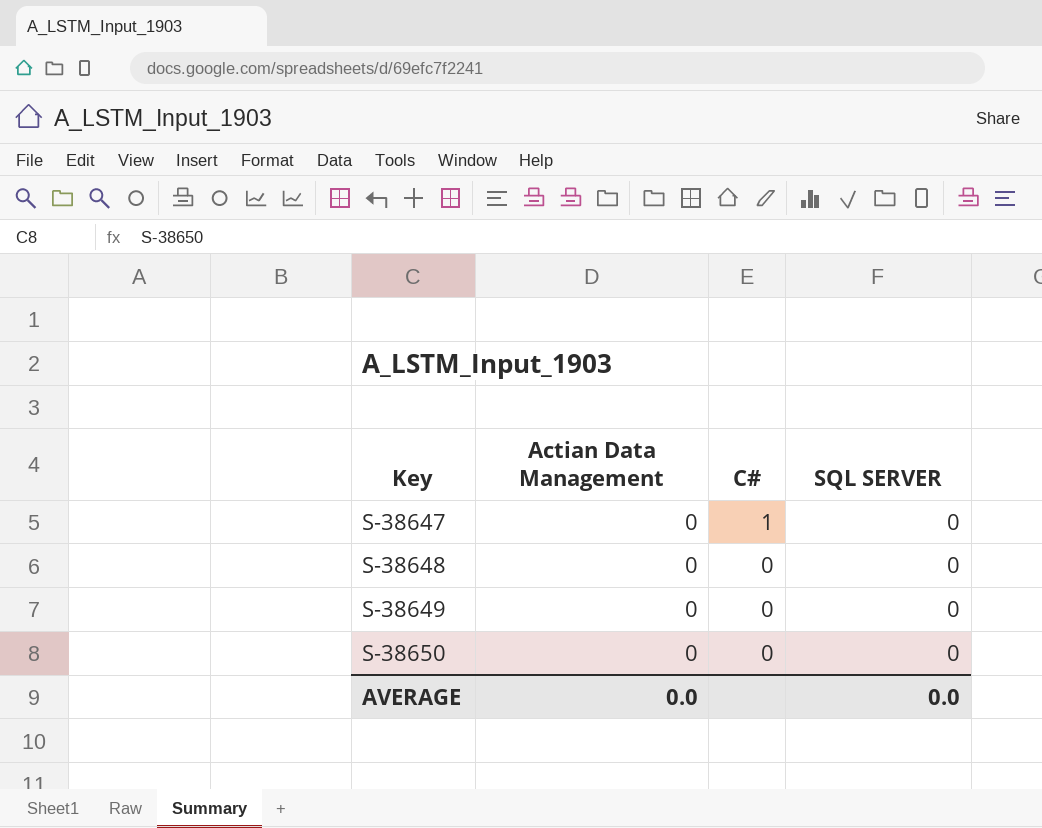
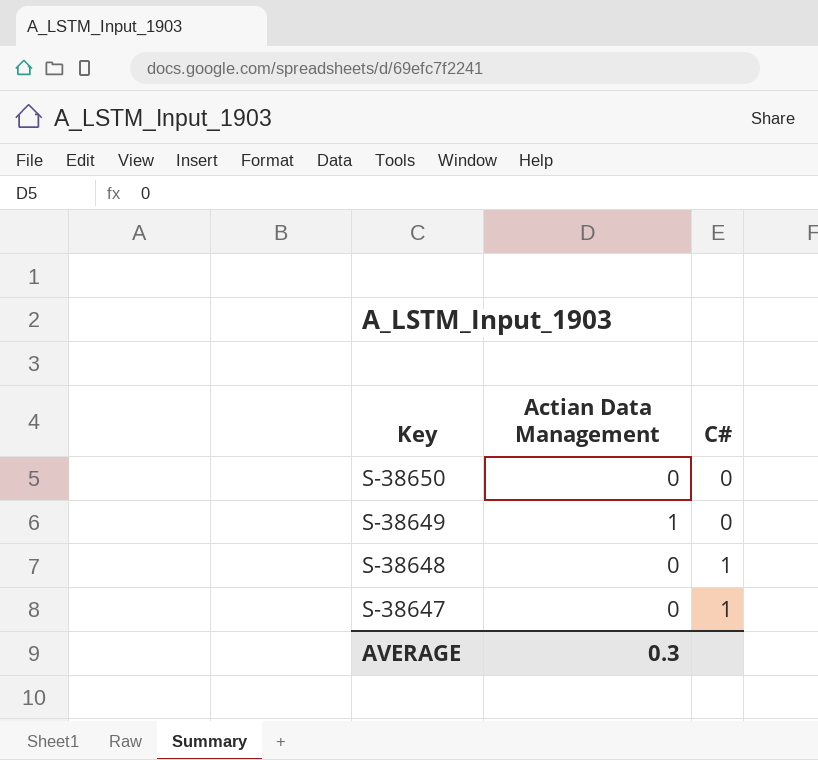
row order: Key ascending -> Key descending
column SQL SERVER | position: 4 -> none
S-38649 | Actian Data Management: 0 -> 1
S-38648 | C#: 0 -> 1
AVERAGE | Actian Data Management: 0.0 -> 0.3

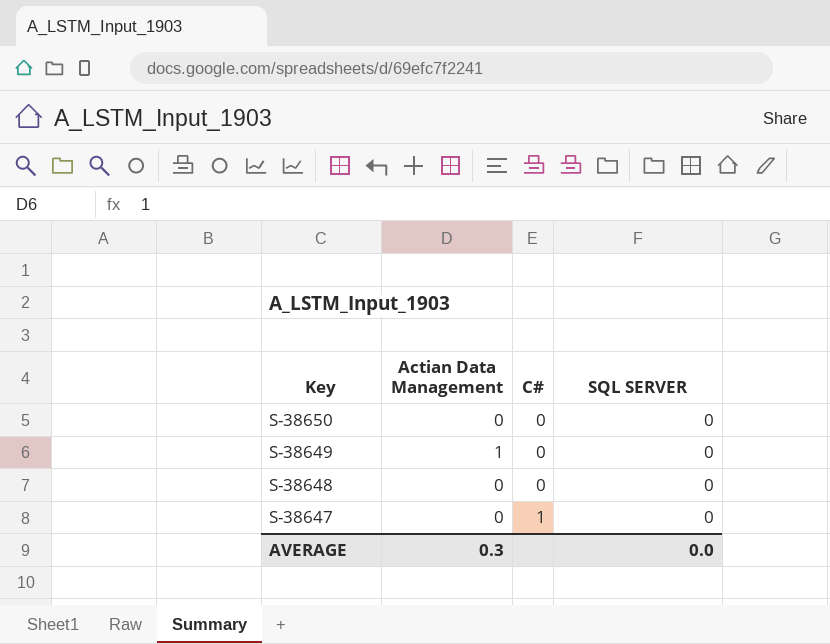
column SQL SERVER | position: none -> 4
S-38648 | C#: 1 -> 0

